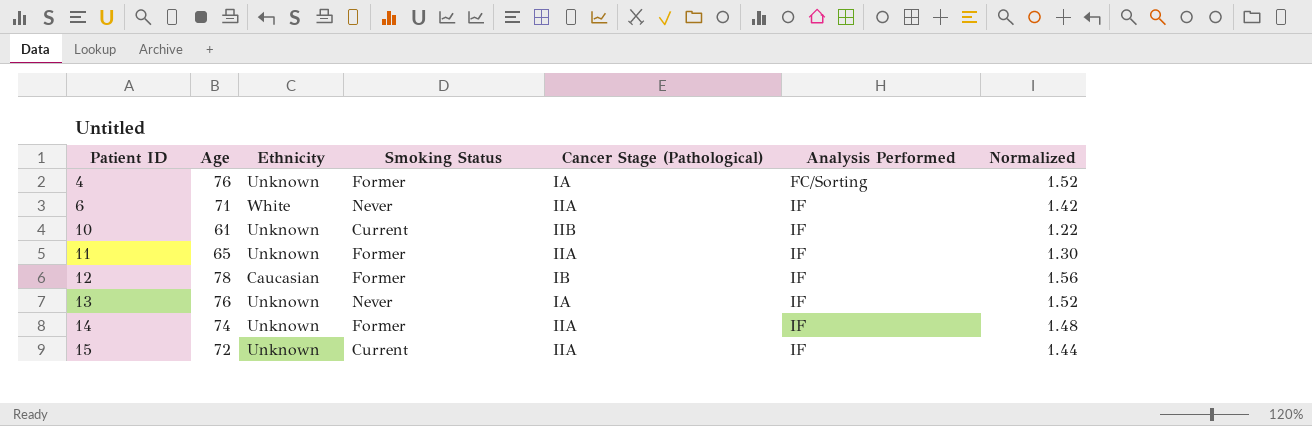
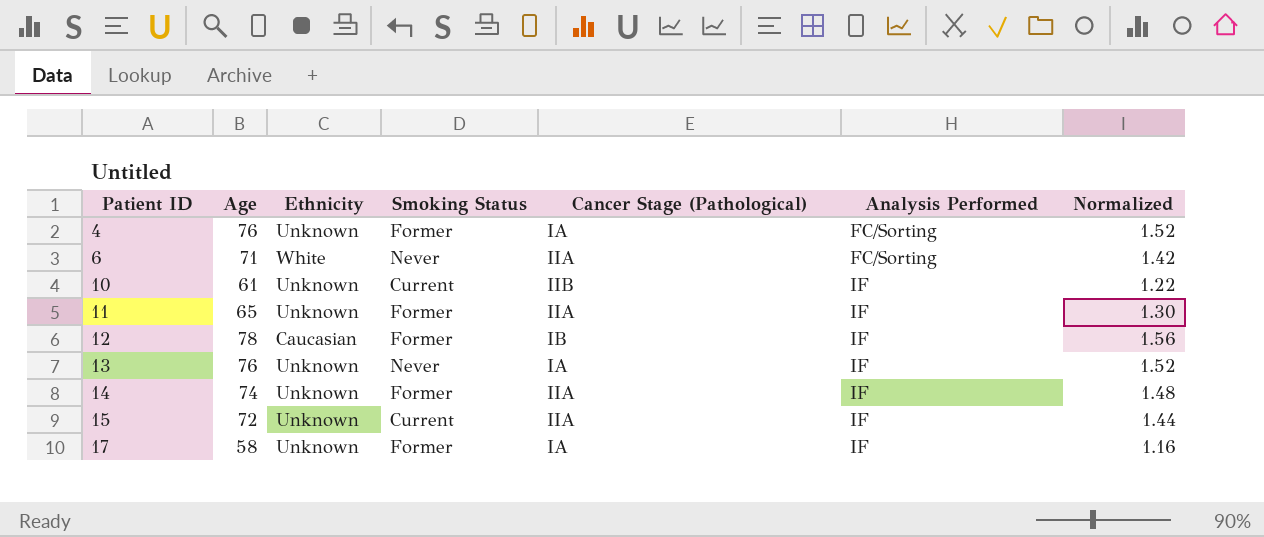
6 | Analysis Performed: IF -> FC/Sorting
row 17: none -> 58 | Unknown | Former | IA | IF | 1.16

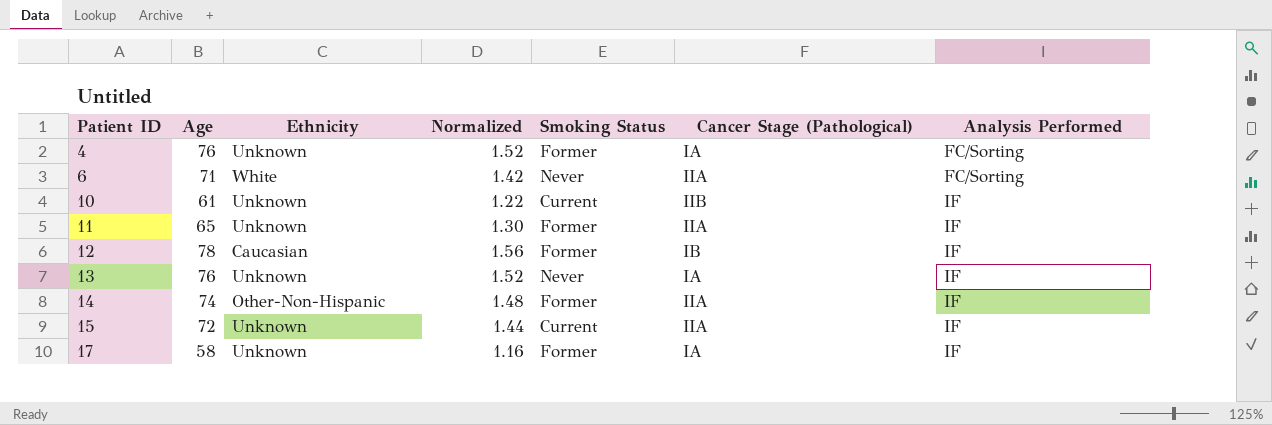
column Normalized | position: 7 -> 4
14 | Ethnicity: Unknown -> Other-Non-Hispanic

